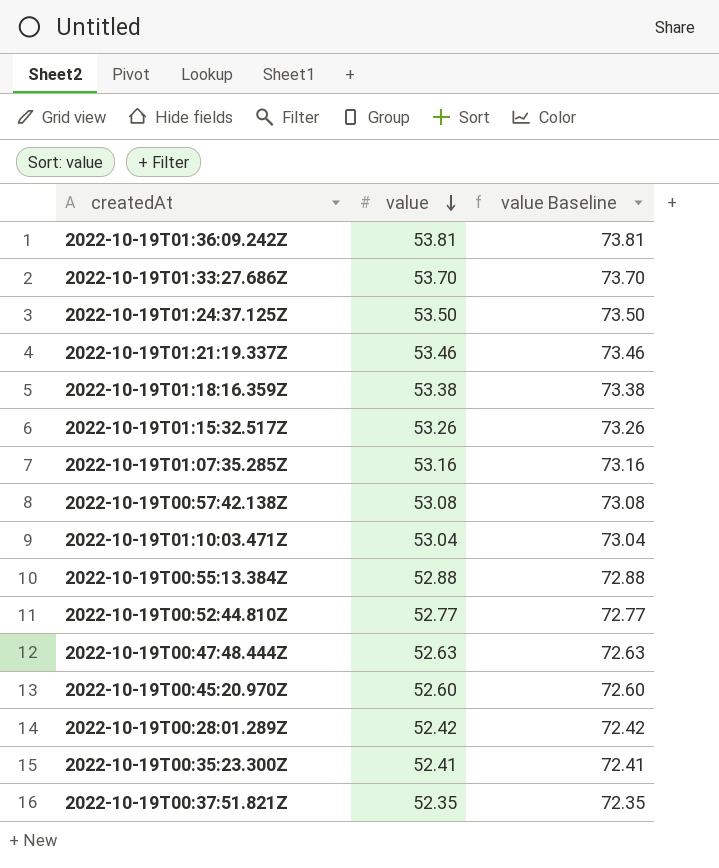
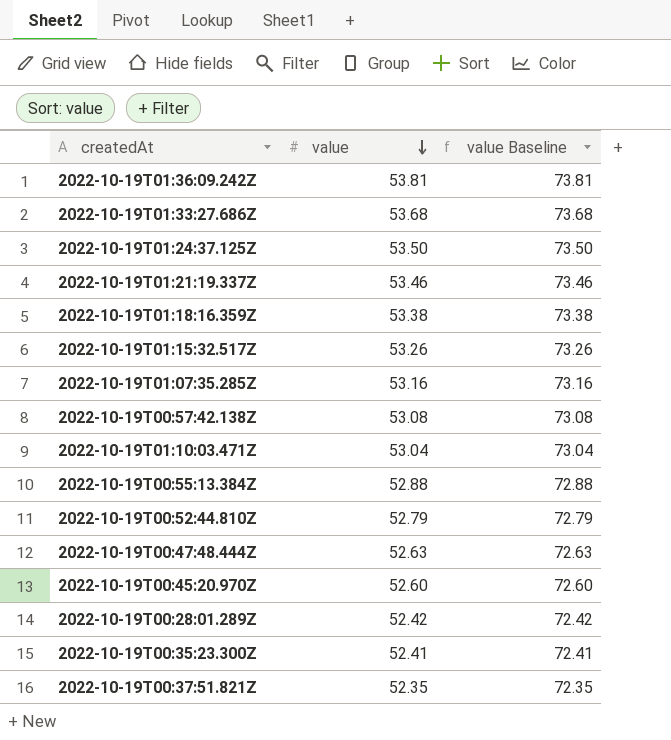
2022-10-19T01:33:27.686Z | value: 53.70 -> 53.68
2022-10-19T01:33:27.686Z | value Baseline: 73.70 -> 73.68
2022-10-19T00:52:44.810Z | value: 52.77 -> 52.79
2022-10-19T00:52:44.810Z | value Baseline: 72.77 -> 72.79

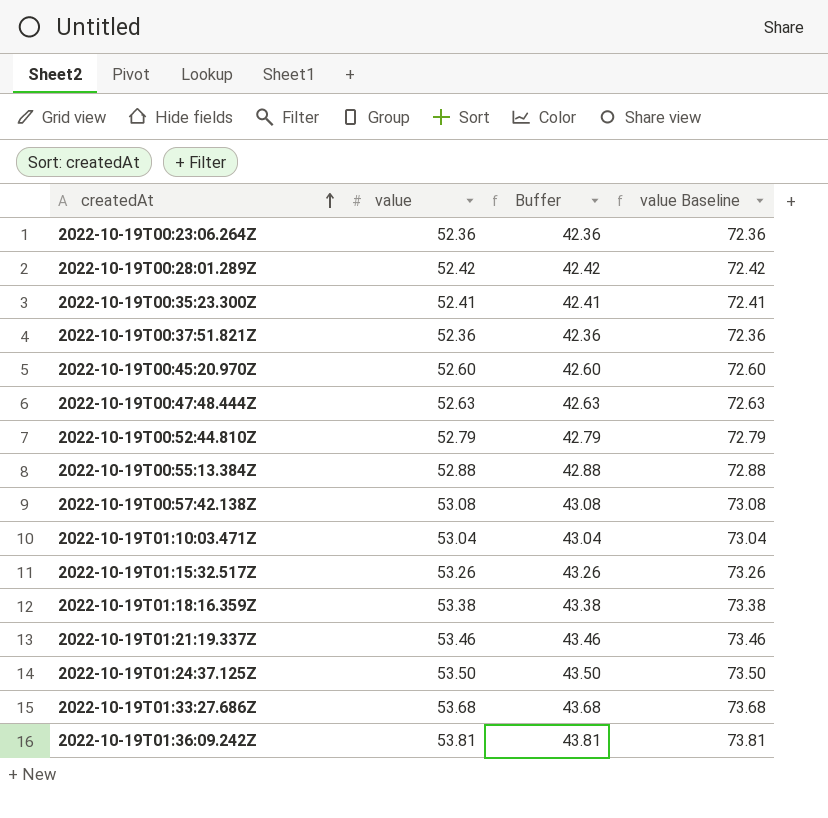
row order: value descending -> createdAt ascending
column Buffer | formula: none -> [value] - 10
row 2022-10-19T01:07:35.285Z: 53.16 | 73.16 -> none
row 2022-10-19T00:23:06.264Z: none -> 52.36 | 42.36 | 72.36
2022-10-19T00:37:51.821Z | value: 52.35 -> 52.36
2022-10-19T00:37:51.821Z | value Baseline: 72.35 -> 72.36

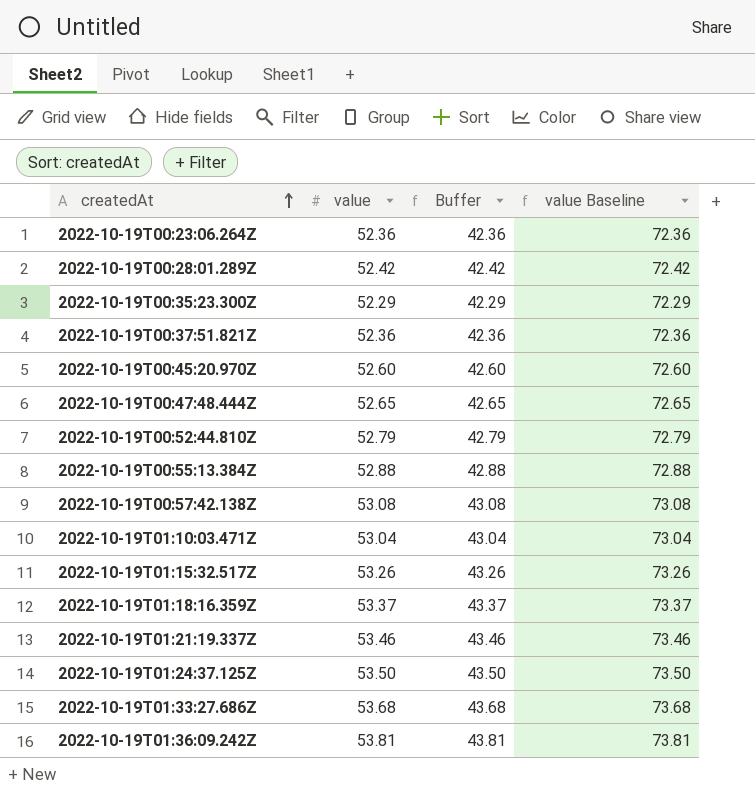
2022-10-19T00:35:23.300Z | value: 52.41 -> 52.29
2022-10-19T00:35:23.300Z | Buffer: 42.41 -> 42.29
2022-10-19T00:35:23.300Z | value Baseline: 72.41 -> 72.29
2022-10-19T00:47:48.444Z | value: 52.63 -> 52.65
2022-10-19T00:47:48.444Z | Buffer: 42.63 -> 42.65
2022-10-19T00:47:48.444Z | value Baseline: 72.63 -> 72.65
2022-10-19T01:18:16.359Z | value: 53.38 -> 53.37
2022-10-19T01:18:16.359Z | Buffer: 43.38 -> 43.37
2022-10-19T01:18:16.359Z | value Baseline: 73.38 -> 73.37

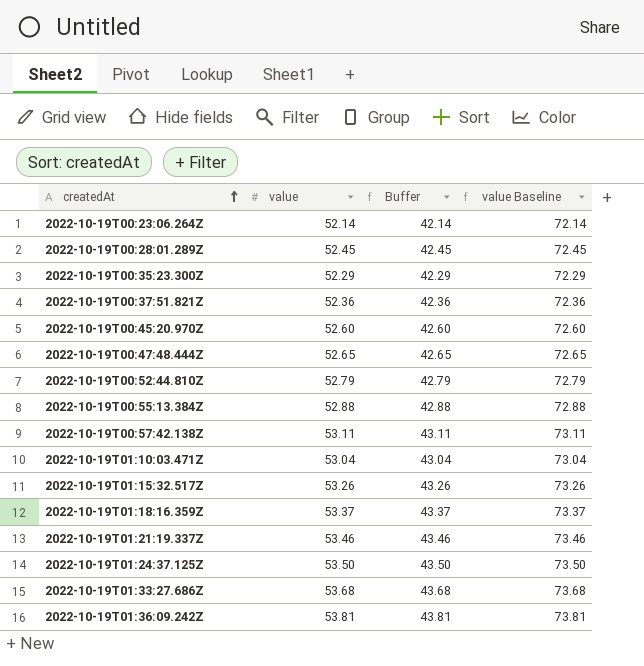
2022-10-19T00:23:06.264Z | value: 52.36 -> 52.14
2022-10-19T00:23:06.264Z | Buffer: 42.36 -> 42.14
2022-10-19T00:23:06.264Z | value Baseline: 72.36 -> 72.14
2022-10-19T00:28:01.289Z | value: 52.42 -> 52.45
2022-10-19T00:28:01.289Z | Buffer: 42.42 -> 42.45
2022-10-19T00:28:01.289Z | value Baseline: 72.42 -> 72.45
2022-10-19T00:57:42.138Z | value: 53.08 -> 53.11
2022-10-19T00:57:42.138Z | Buffer: 43.08 -> 43.11
2022-10-19T00:57:42.138Z | value Baseline: 73.08 -> 73.11

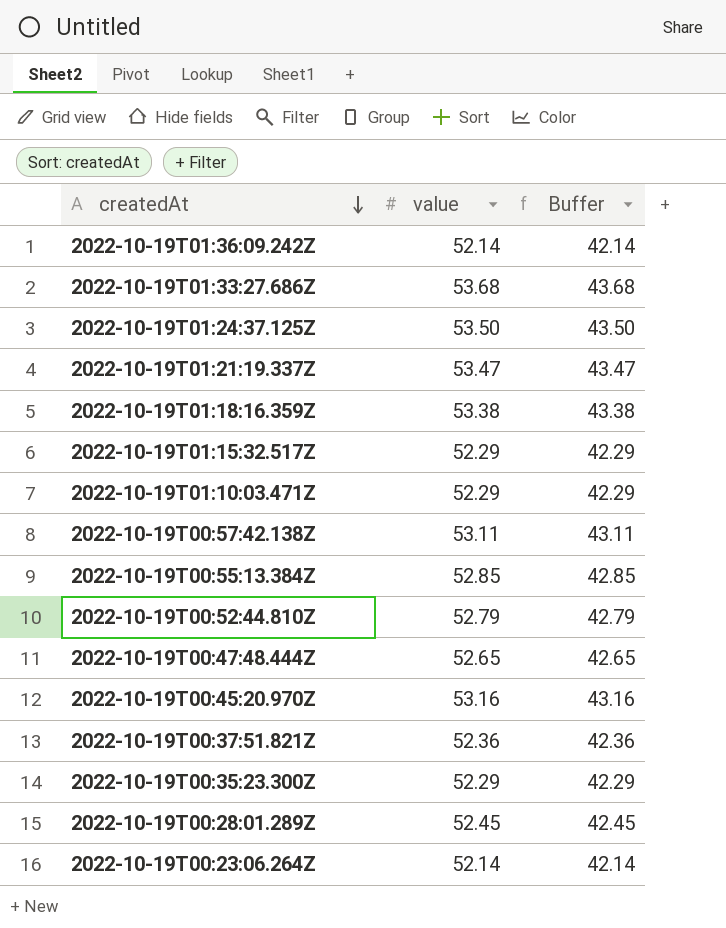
row order: createdAt ascending -> createdAt descending
column value Baseline | formula: [value] + 20 -> none
2022-10-19T01:36:09.242Z | value: 53.81 -> 52.14
2022-10-19T01:36:09.242Z | Buffer: 43.81 -> 42.14
2022-10-19T01:21:19.337Z | value: 53.46 -> 53.47
2022-10-19T01:21:19.337Z | Buffer: 43.46 -> 43.47
2022-10-19T01:18:16.359Z | value: 53.37 -> 53.38
2022-10-19T01:18:16.359Z | Buffer: 43.37 -> 43.38
2022-10-19T01:15:32.517Z | value: 53.26 -> 52.29
2022-10-19T01:15:32.517Z | Buffer: 43.26 -> 42.29
2022-10-19T01:10:03.471Z | value: 53.04 -> 52.29
2022-10-19T01:10:03.471Z | Buffer: 43.04 -> 42.29
2022-10-19T00:55:13.384Z | value: 52.88 -> 52.85
2022-10-19T00:55:13.384Z | Buffer: 42.88 -> 42.85
2022-10-19T00:45:20.970Z | value: 52.60 -> 53.16
2022-10-19T00:45:20.970Z | Buffer: 42.60 -> 43.16

